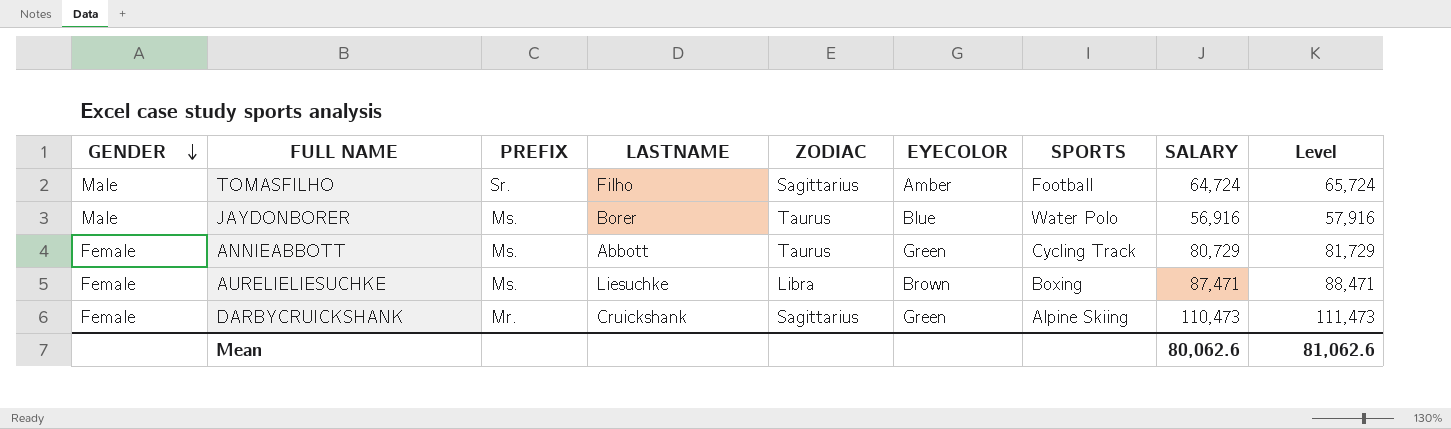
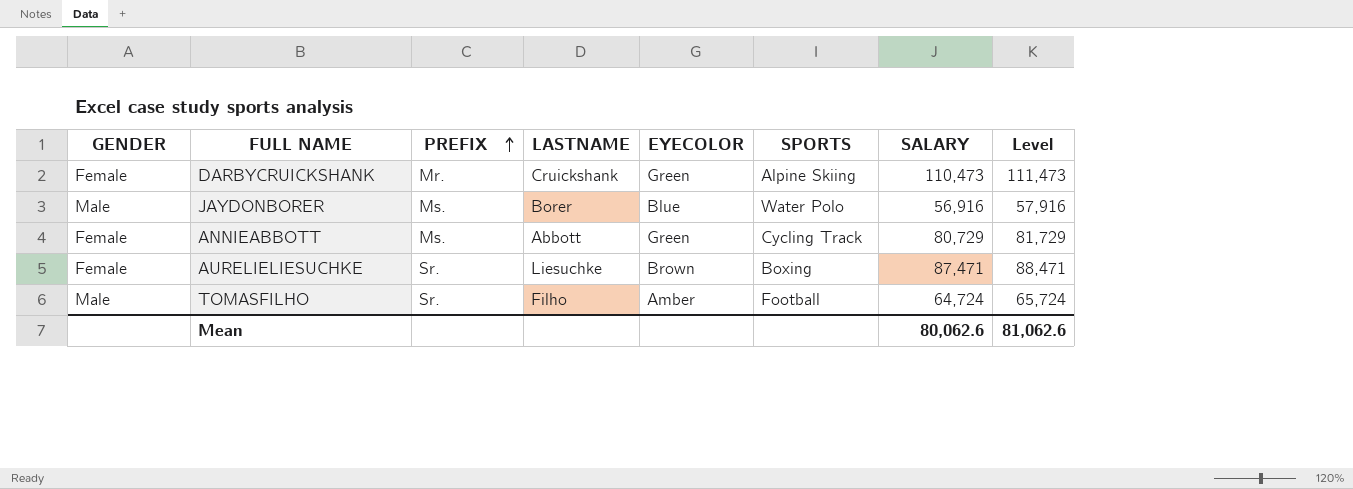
row order: GENDER descending -> PREFIX ascending
column ZODIAC | position: 5 -> none
AURELIELIESUCHKE | PREFIX: Ms. -> Sr.

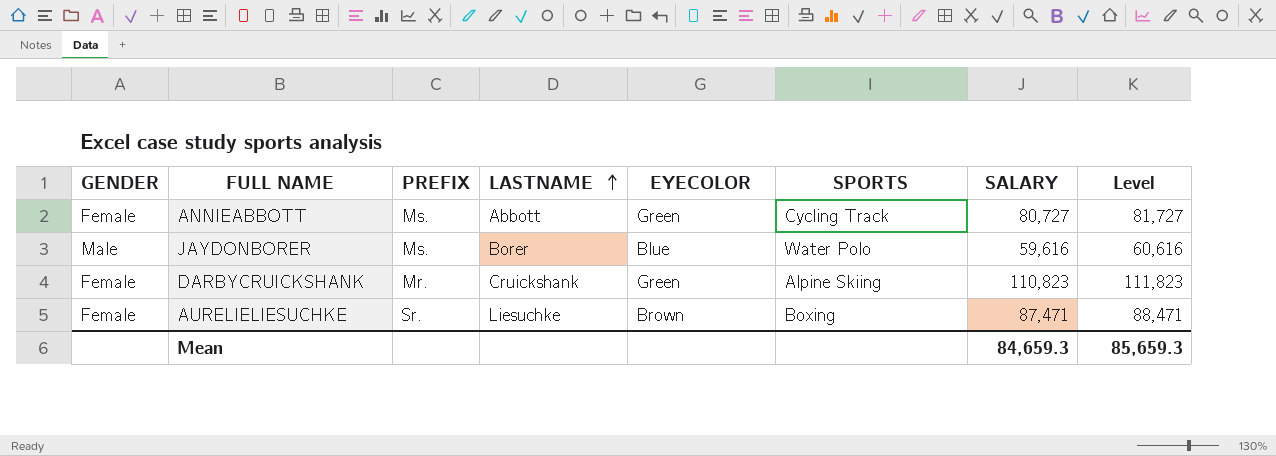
row order: PREFIX ascending -> LASTNAME ascending
row TOMASFILHO: Male | Sr. | Filho | Amber | Football | 64,724 | 65,724 -> none
ANNIEABBOTT | SALARY: 80,729 -> 80,727
ANNIEABBOTT | Level: 81,729 -> 81,727
JAYDONBORER | SALARY: 56,916 -> 59,616
JAYDONBORER | Level: 57,916 -> 60,616
DARBYCRUICKSHANK | SALARY: 110,473 -> 110,823
DARBYCRUICKSHANK | Level: 111,473 -> 111,823
Mean | SALARY: 80,062.6 -> 84,659.3
Mean | Level: 81,062.6 -> 85,659.3

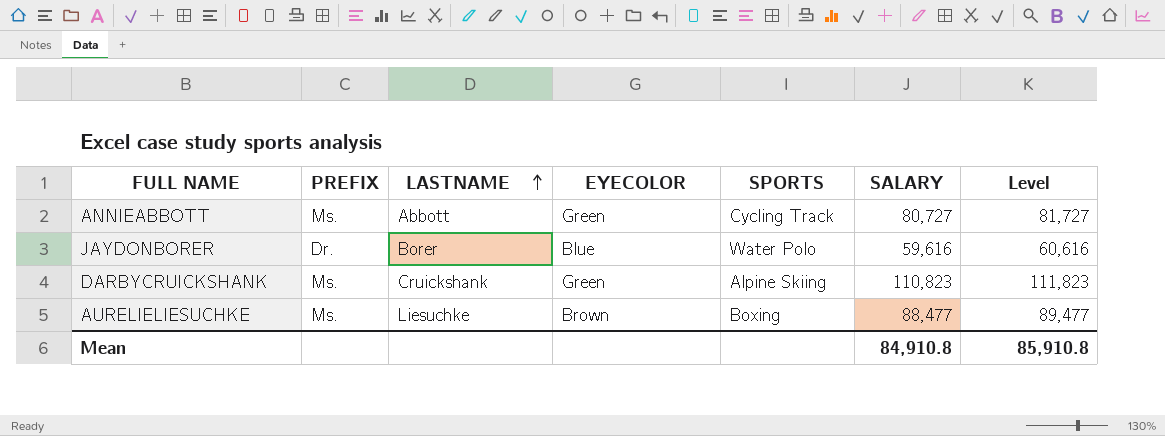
column GENDER | position: 1 -> none
JAYDONBORER | PREFIX: Ms. -> Dr.
DARBYCRUICKSHANK | PREFIX: Mr. -> Ms.
AURELIELIESUCHKE | PREFIX: Sr. -> Ms.
AURELIELIESUCHKE | SALARY: 87,471 -> 88,477
AURELIELIESUCHKE | Level: 88,471 -> 89,477
Mean | SALARY: 84,659.3 -> 84,910.8
Mean | Level: 85,659.3 -> 85,910.8

